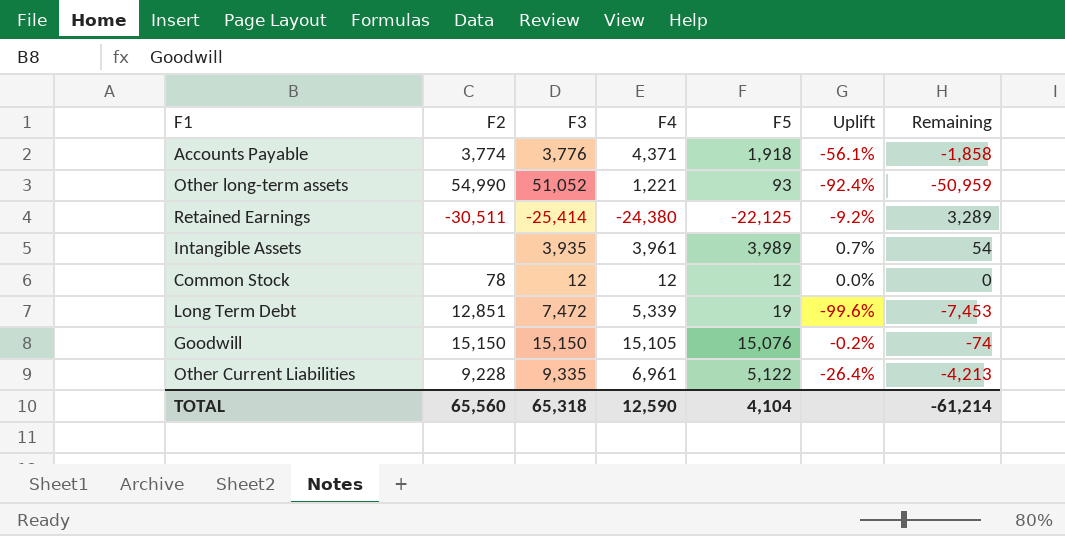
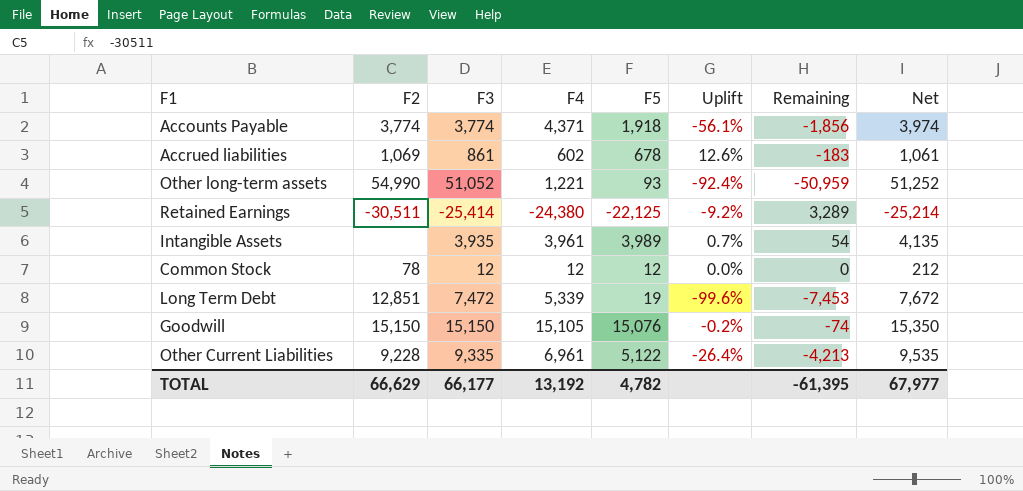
column Net | formula: none -> [F3] + 200
Accounts Payable | F3: 3,776 -> 3,774
Accounts Payable | Remaining: -1,858 -> -1,856
row Accrued liabilities: none -> 1,069 | 861 | 602 | 678 | 12.6% | -183 | 1,061
TOTAL | F2: 65,560 -> 66,629
TOTAL | F3: 65,318 -> 66,177
TOTAL | F4: 12,590 -> 13,192
TOTAL | F5: 4,104 -> 4,782
TOTAL | Remaining: -61,214 -> -61,395

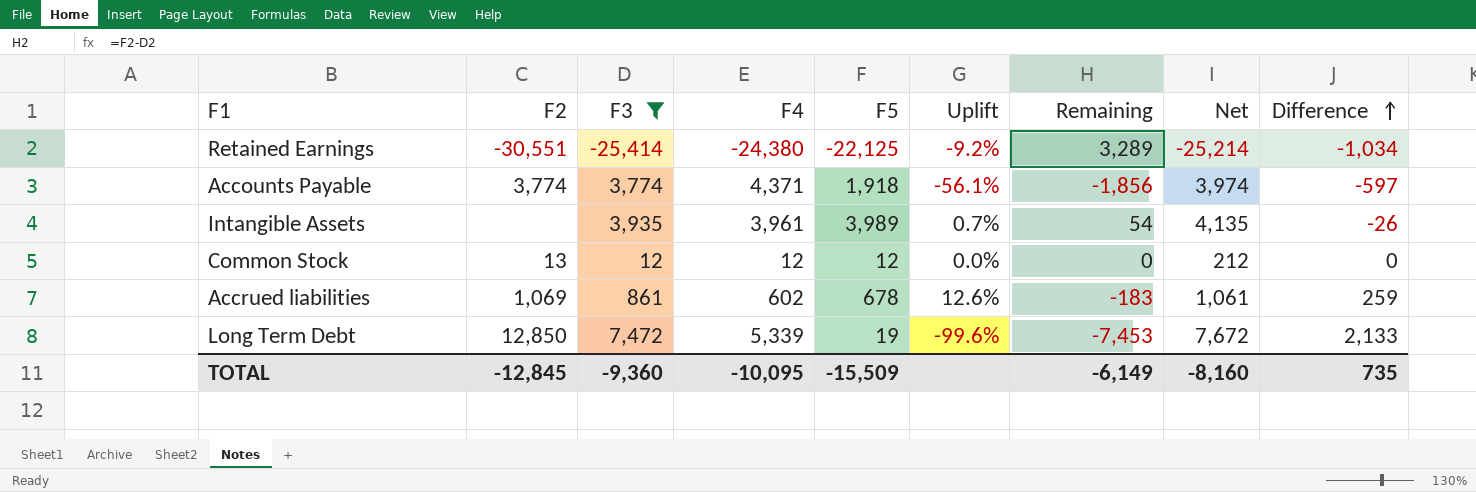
filter: none -> F3 <= 7,472
row order: none -> Difference ascending
column Difference | formula: none -> [F3] - [F4]
Retained Earnings | F2: -30,511 -> -30,551
Common Stock | F2: 78 -> 13
Long Term Debt | F2: 12,851 -> 12,850
TOTAL | F2: 66,629 -> -12,845
TOTAL | F3: 66,177 -> -9,360
TOTAL | F4: 13,192 -> -10,095
TOTAL | F5: 4,782 -> -15,509
TOTAL | Remaining: -61,395 -> -6,149
TOTAL | Net: 67,977 -> -8,160

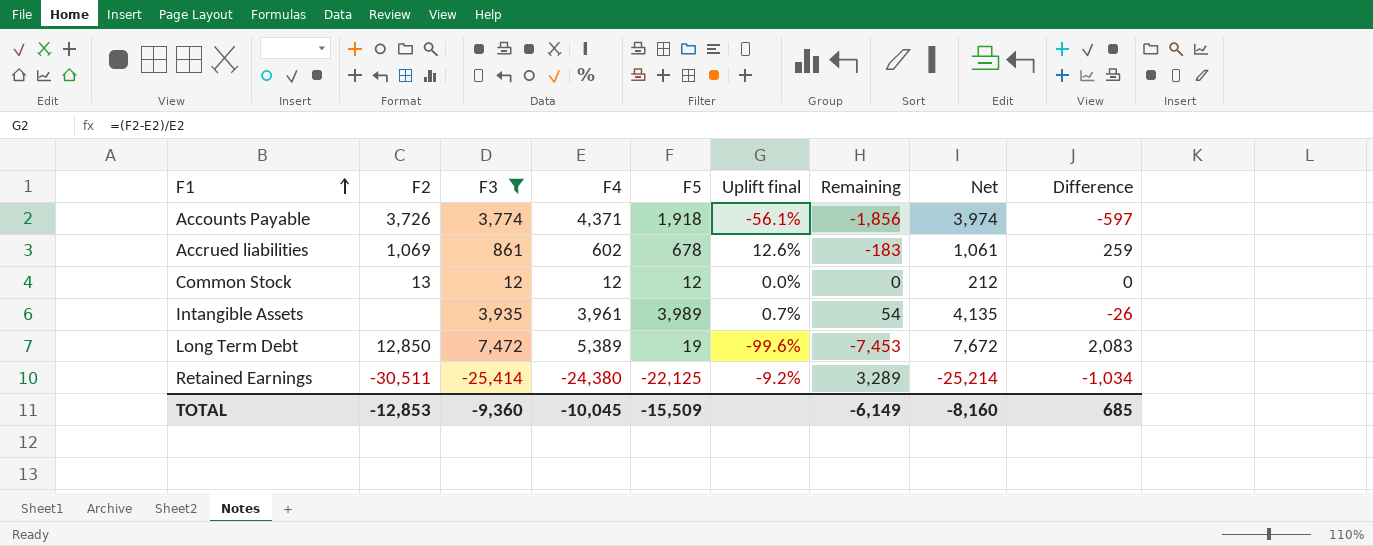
row order: Difference ascending -> F1 ascending
column name: Uplift -> Uplift final
Accounts Payable | F2: 3,774 -> 3,726
Long Term Debt | F4: 5,339 -> 5,389
Long Term Debt | Difference: 2,133 -> 2,083
Retained Earnings | F2: -30,551 -> -30,511
TOTAL | F2: -12,845 -> -12,853
TOTAL | F4: -10,095 -> -10,045
TOTAL | Difference: 735 -> 685

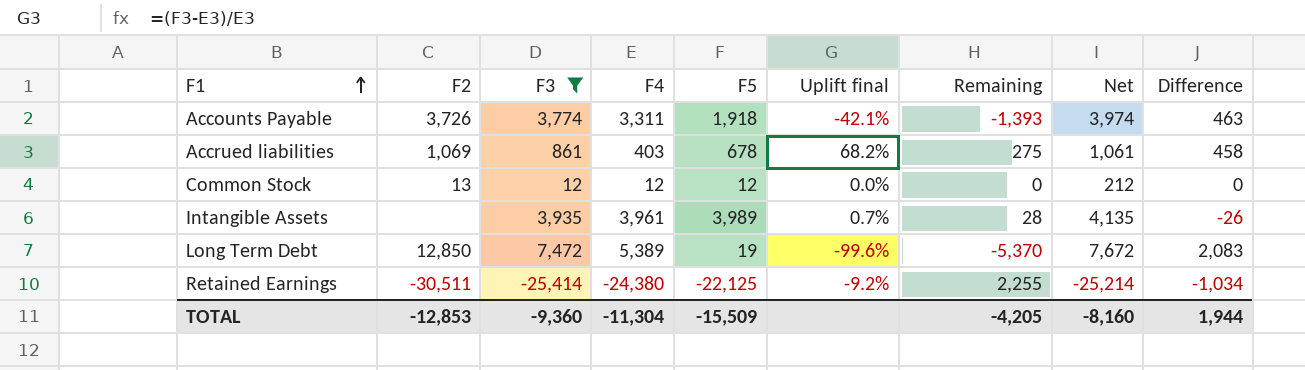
column Remaining | formula: [F5] - [F3] -> [F5] - [F4]
Accounts Payable | F4: 4,371 -> 3,311
Accounts Payable | Uplift final: -56.1% -> -42.1%
Accounts Payable | Difference: -597 -> 463
Accrued liabilities | F4: 602 -> 403
Accrued liabilities | Uplift final: 12.6% -> 68.2%
Accrued liabilities | Difference: 259 -> 458
TOTAL | F4: -10,045 -> -11,304
TOTAL | Remaining: -6,149 -> -4,205
TOTAL | Difference: 685 -> 1,944

